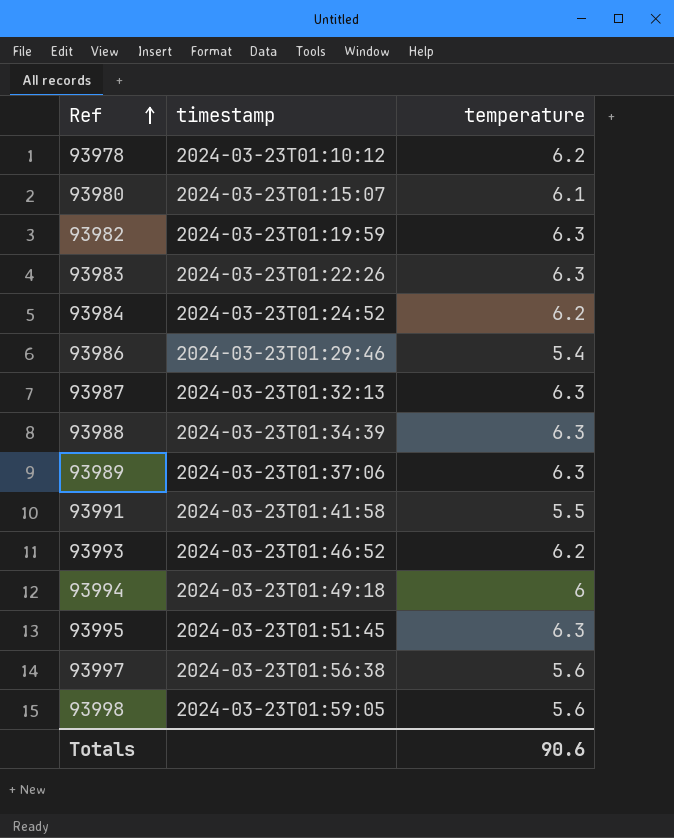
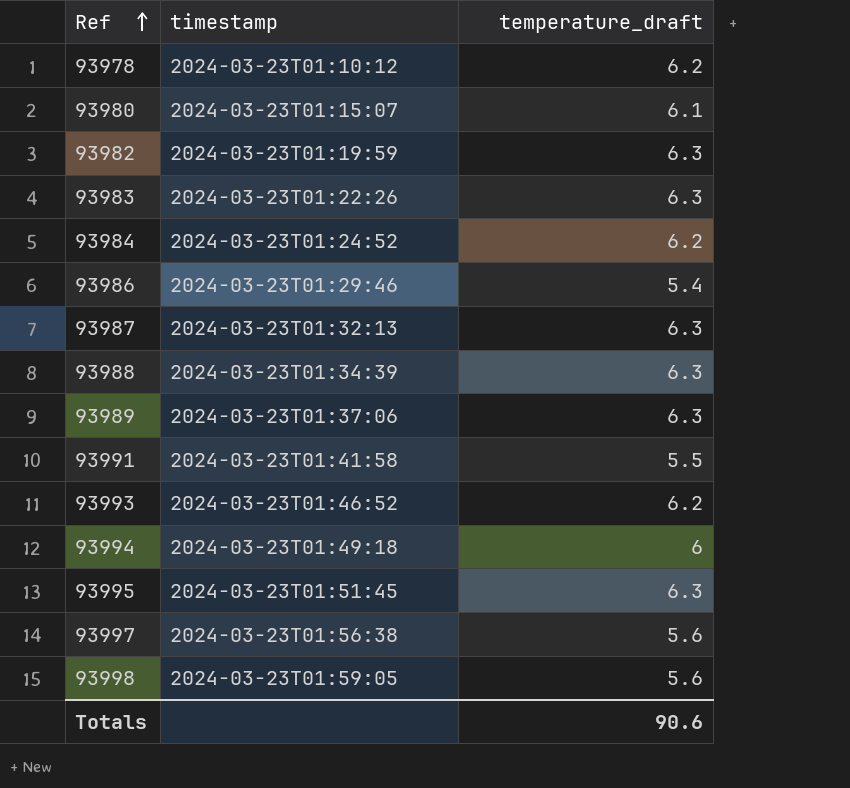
column name: temperature -> temperature_draft

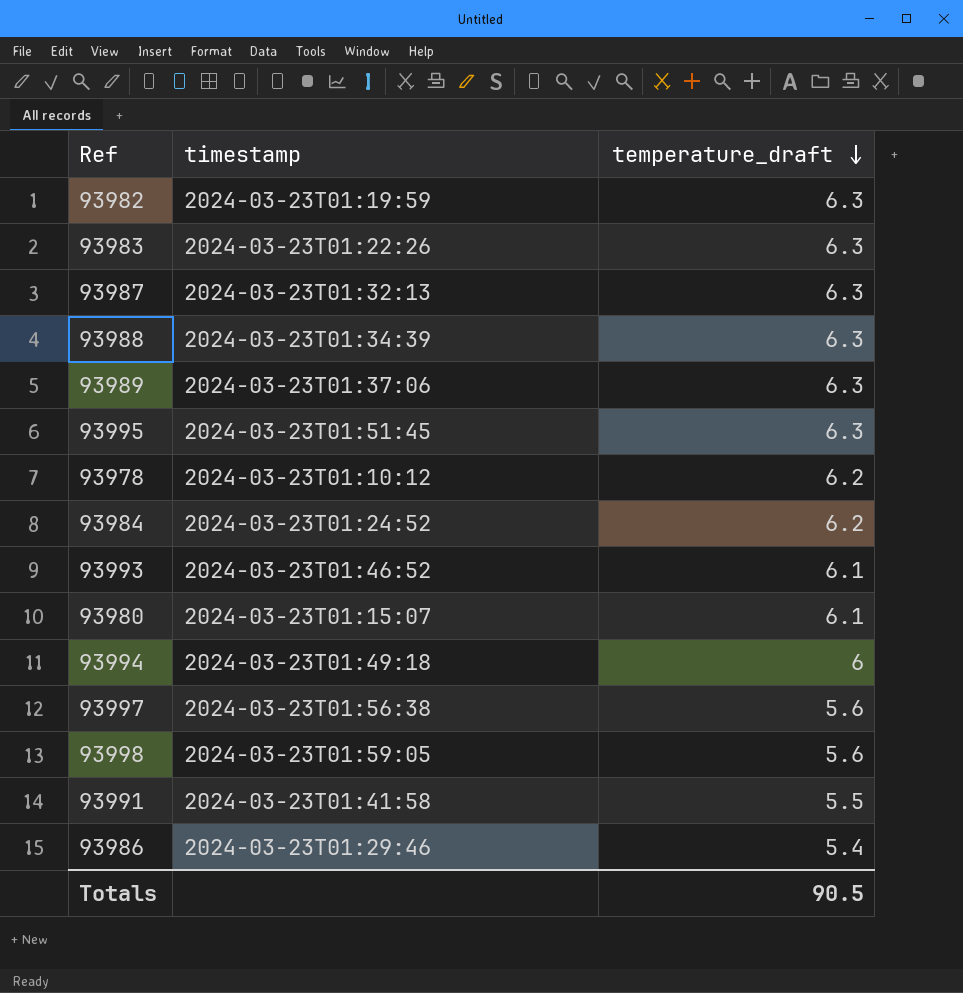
row order: Ref ascending -> temperature_draft descending
93993 | temperature_draft: 6.2 -> 6.1
Totals | temperature_draft: 90.6 -> 90.5

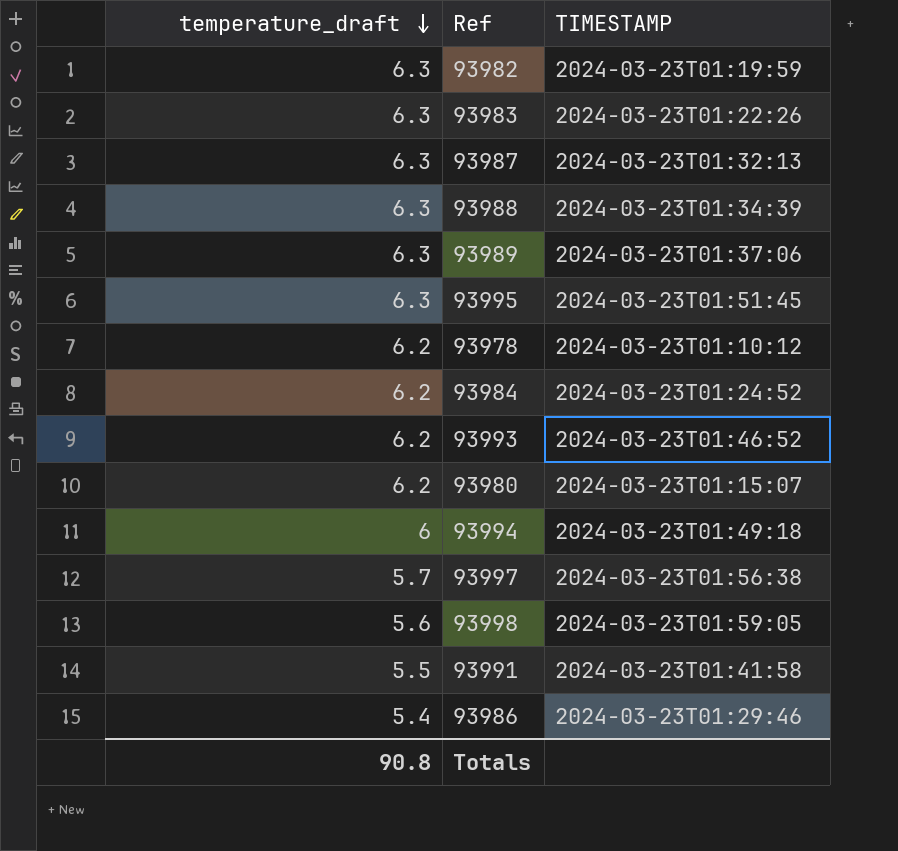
column temperature_draft | position: 3 -> 1
column name: timestamp -> TIMESTAMP
93993 | temperature_draft: 6.1 -> 6.2
93980 | temperature_draft: 6.1 -> 6.2
93997 | temperature_draft: 5.6 -> 5.7
Totals | temperature_draft: 90.5 -> 90.8

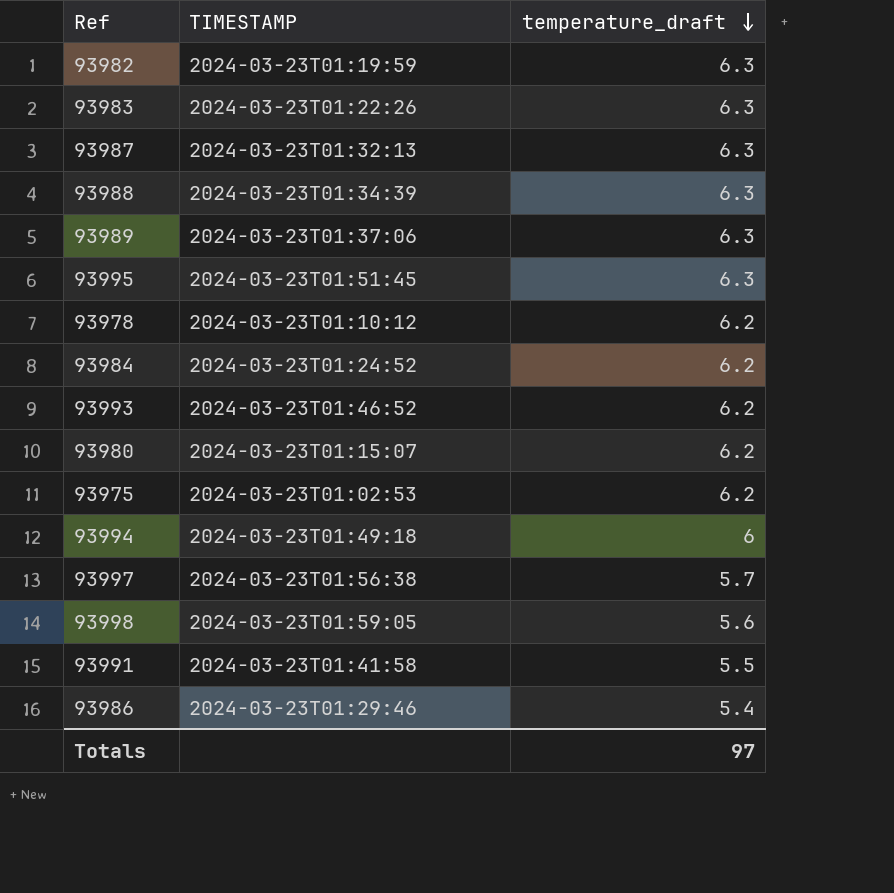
column temperature_draft | position: 1 -> 3
row 93975: none -> 2024-03-23T01:02:53 | 6.2
Totals | temperature_draft: 90.8 -> 97

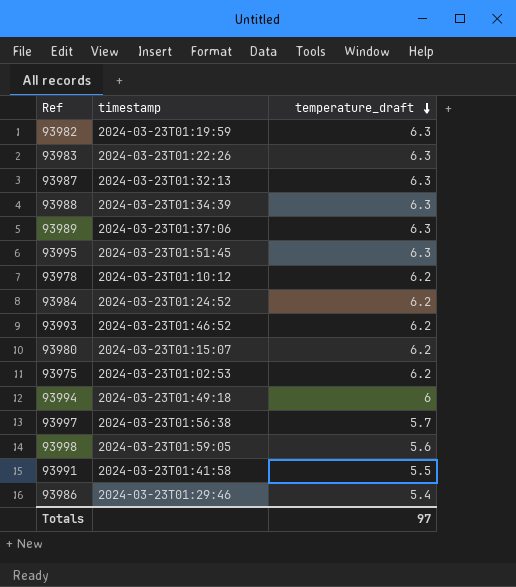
column name: TIMESTAMP -> timestamp

